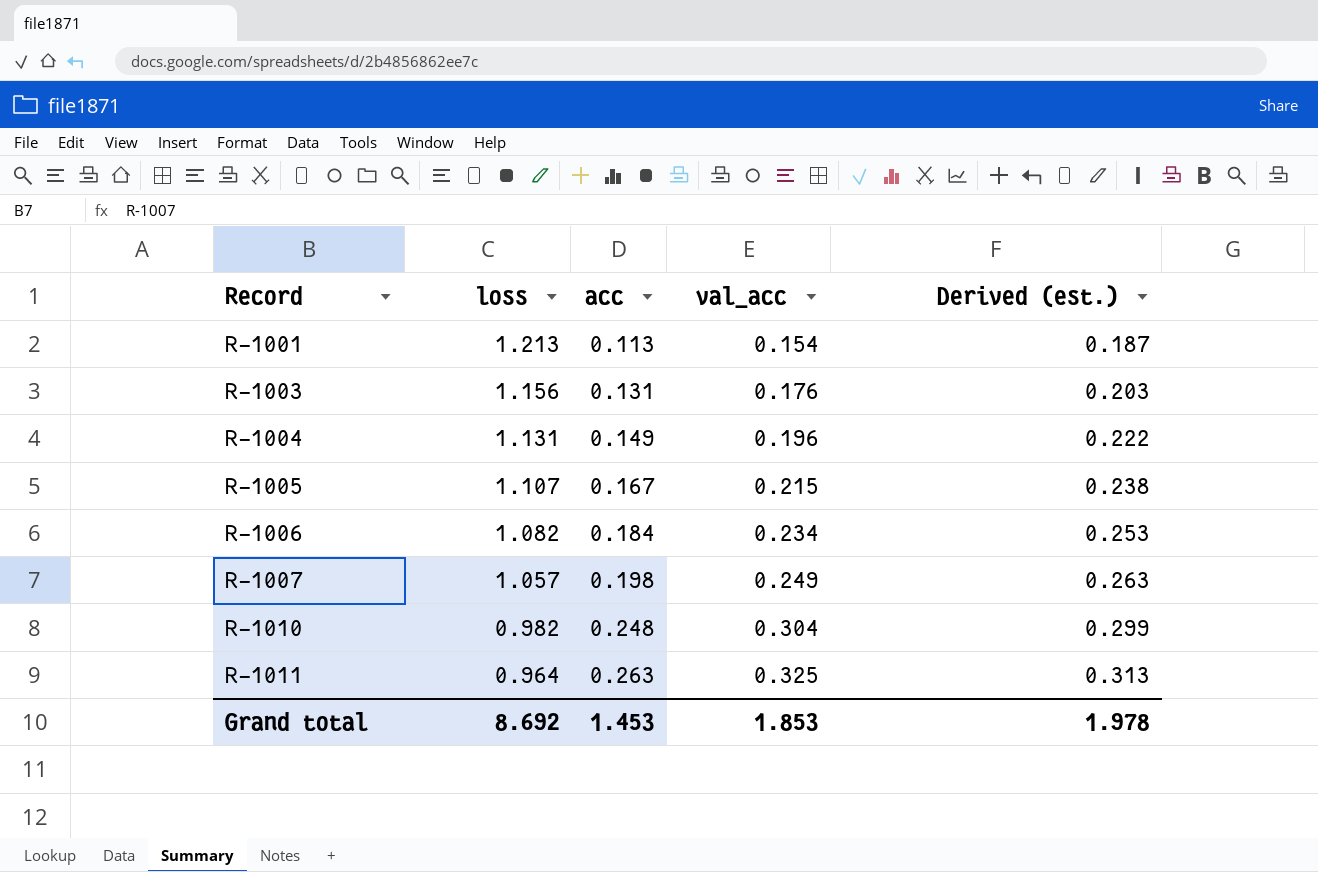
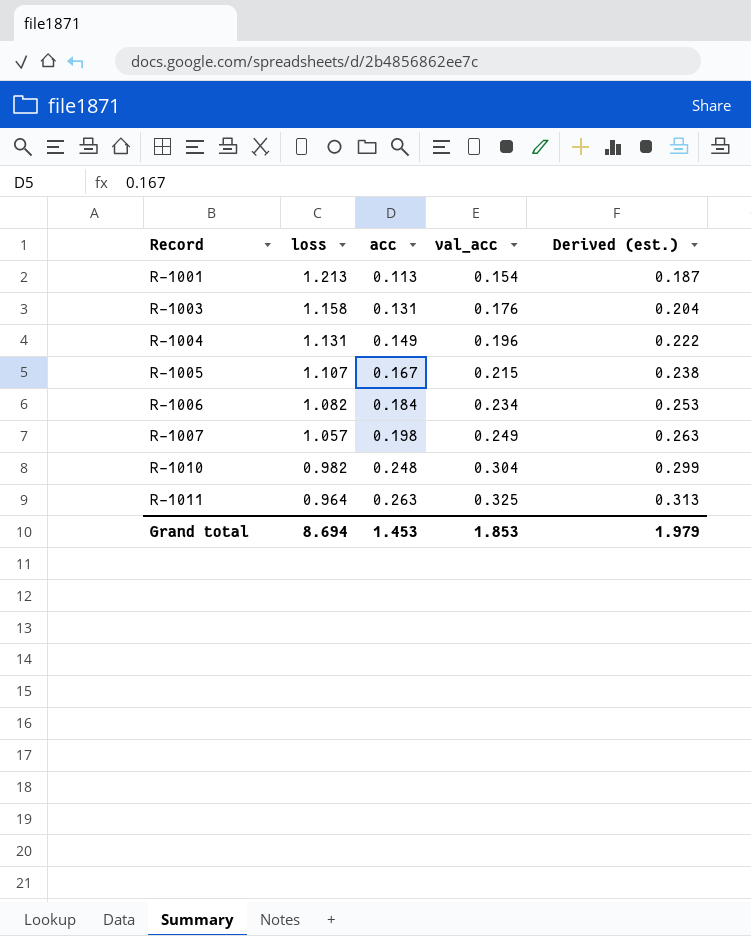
R-1003 | loss: 1.156 -> 1.158
R-1003 | Derived (est.): 0.203 -> 0.204
Grand total | loss: 8.692 -> 8.694
Grand total | Derived (est.): 1.978 -> 1.979

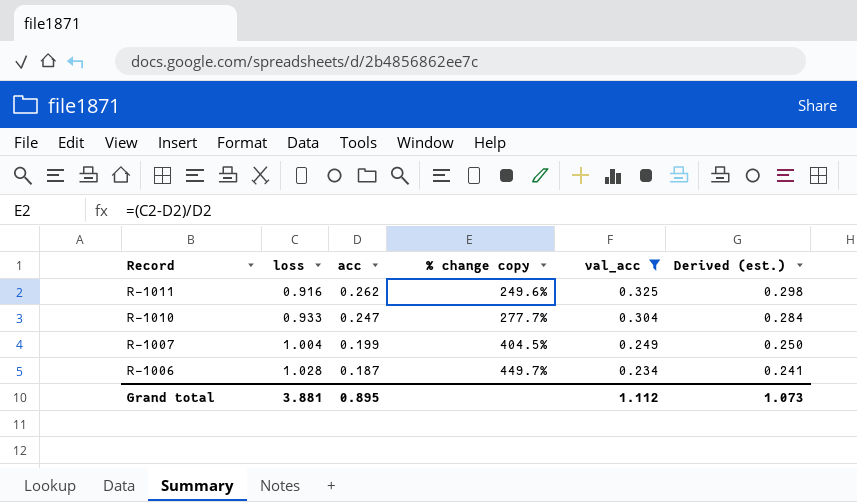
filter: none -> val_acc >= 0.234
row order: Record ascending -> Record descending
column % change copy | formula: none -> ([loss] - [acc]) / [acc]
R-1011 | loss: 0.964 -> 0.916
R-1011 | acc: 0.263 -> 0.262
R-1011 | Derived (est.): 0.313 -> 0.298
R-1010 | loss: 0.982 -> 0.933
R-1010 | acc: 0.248 -> 0.247
R-1010 | Derived (est.): 0.299 -> 0.284
R-1007 | loss: 1.057 -> 1.004
R-1007 | acc: 0.198 -> 0.199
R-1007 | Derived (est.): 0.263 -> 0.250
R-1006 | loss: 1.082 -> 1.028
R-1006 | acc: 0.184 -> 0.187
R-1006 | Derived (est.): 0.253 -> 0.241
Grand total | loss: 8.694 -> 3.881
Grand total | acc: 1.453 -> 0.895
Grand total | val_acc: 1.853 -> 1.112
Grand total | Derived (est.): 1.979 -> 1.073

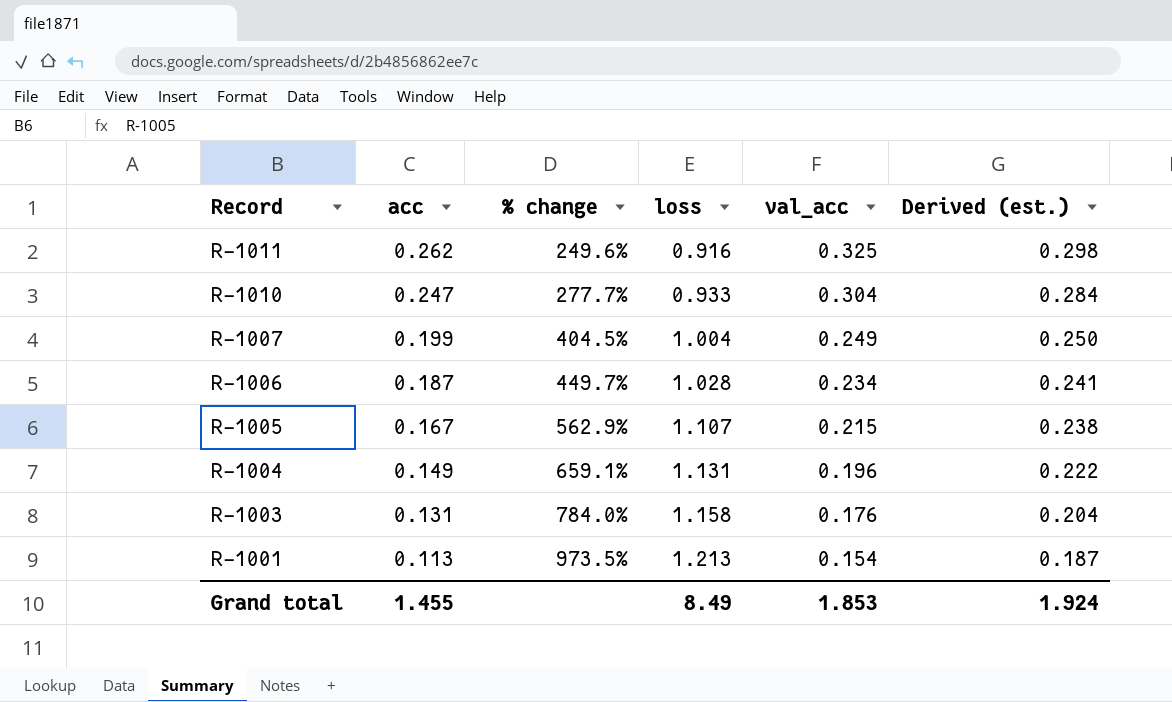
filter: val_acc >= 0.234 -> none
column name: % change copy -> % change
column loss | position: 2 -> 4
Grand total | acc: 0.895 -> 1.455
Grand total | loss: 3.881 -> 8.49
Grand total | val_acc: 1.112 -> 1.853
Grand total | Derived (est.): 1.073 -> 1.924

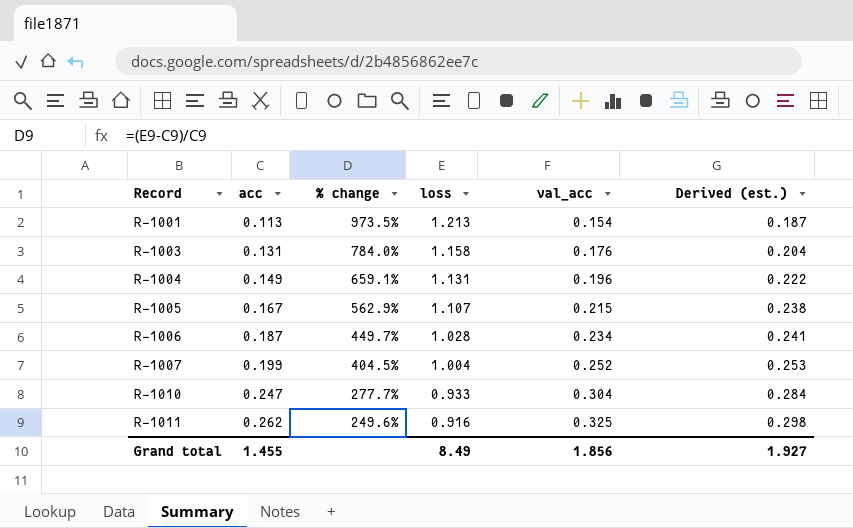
row order: Record descending -> Record ascending
R-1007 | val_acc: 0.249 -> 0.252
R-1007 | Derived (est.): 0.250 -> 0.253
Grand total | val_acc: 1.853 -> 1.856
Grand total | Derived (est.): 1.924 -> 1.927

